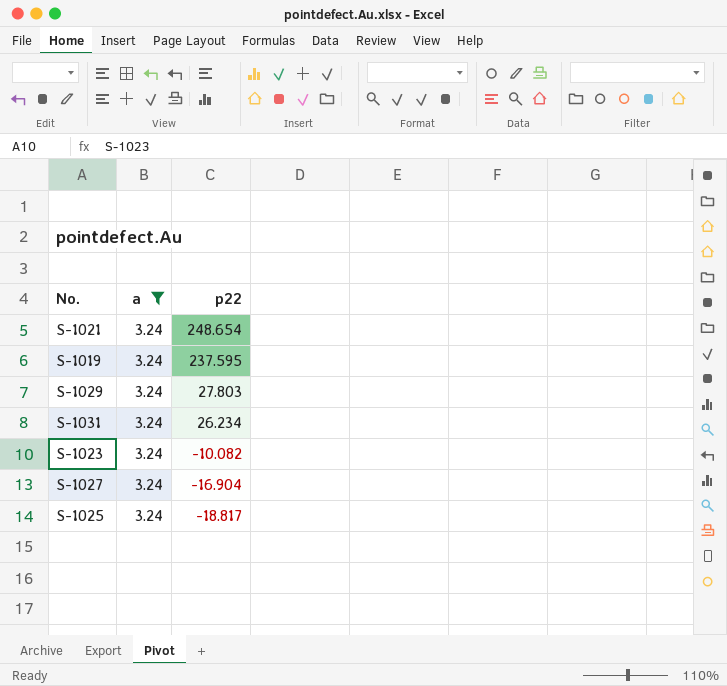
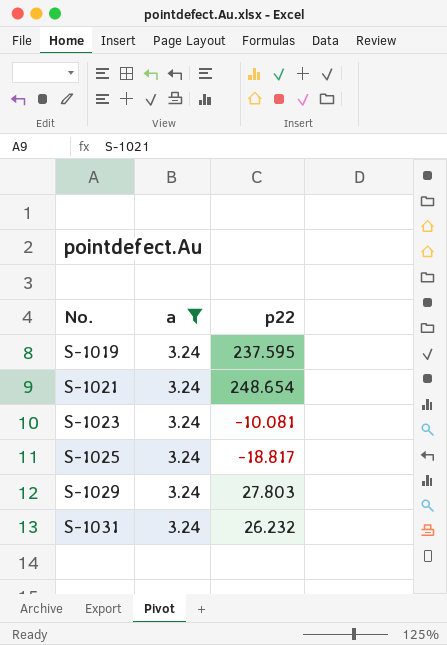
row order: p22 descending -> No. ascending
row S-1027: 3.24 | -16.904 -> none
S-1023 | p22: -10.082 -> -10.081
S-1031 | p22: 26.234 -> 26.232

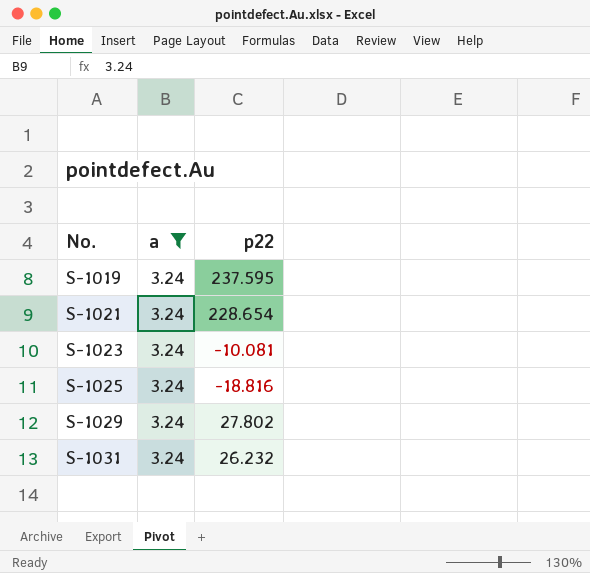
S-1021 | p22: 248.654 -> 228.654
S-1025 | p22: -18.817 -> -18.816
S-1029 | p22: 27.803 -> 27.802

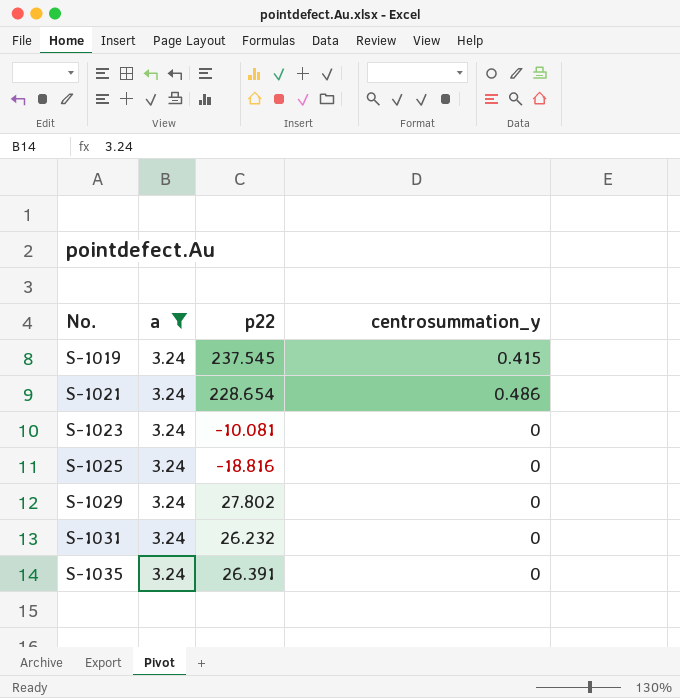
column centrosummation_y | position: none -> 4
S-1019 | p22: 237.595 -> 237.545
row S-1035: none -> 3.24 | 26.391 | 0

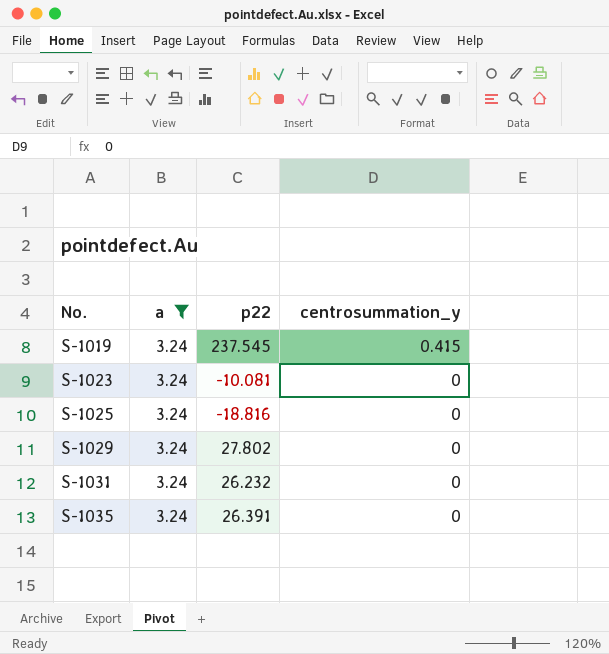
row S-1021: 3.24 | 228.654 | 0.486 -> none

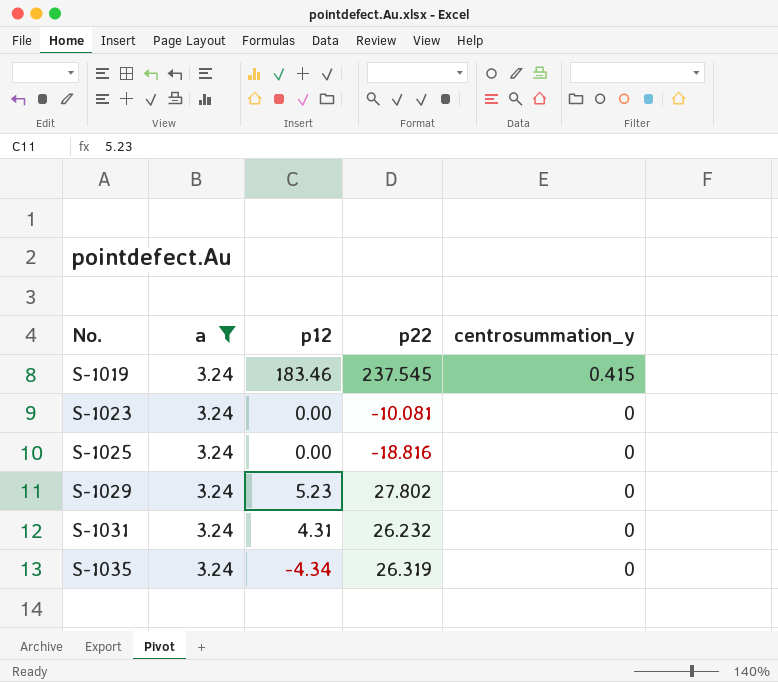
column p12 | position: none -> 3
S-1035 | p22: 26.391 -> 26.319

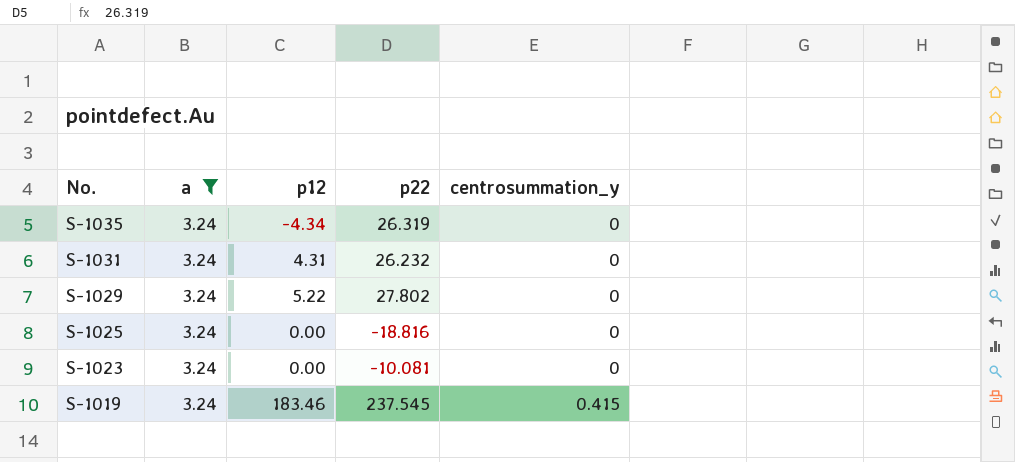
row order: No. ascending -> No. descending
S-1029 | p12: 5.23 -> 5.22

